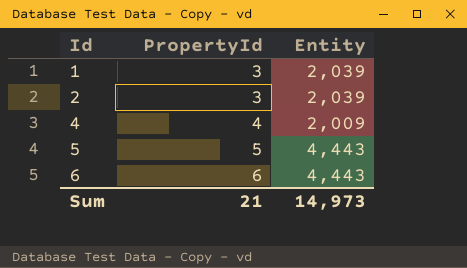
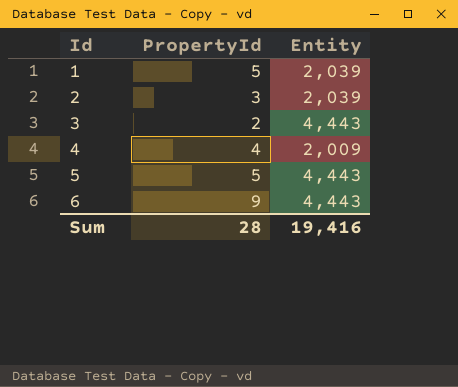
1 | PropertyId: 3 -> 5
row 3: none -> 2 | 4,443
6 | PropertyId: 6 -> 9
Sum | PropertyId: 21 -> 28
Sum | Entity: 14,973 -> 19,416

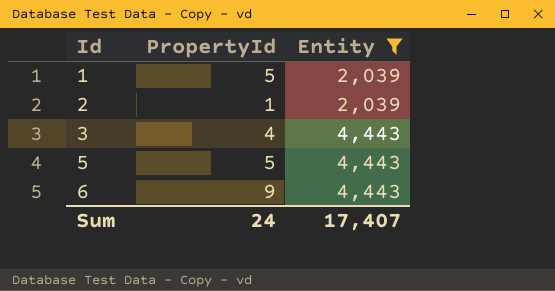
filter: none -> Entity != 2,009
2 | PropertyId: 3 -> 1
3 | PropertyId: 2 -> 4
Sum | PropertyId: 28 -> 24
Sum | Entity: 19,416 -> 17,407

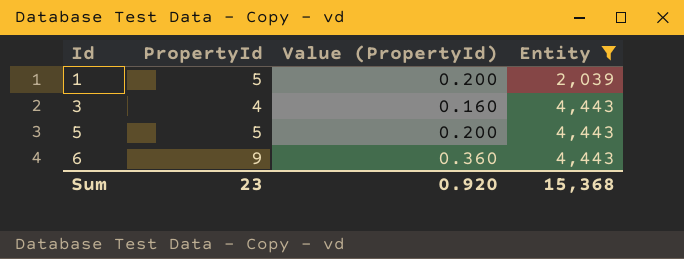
column Value (PropertyId) | formula: none -> [PropertyId] * 0.04
row 2: 1 | 2,039 -> none
Sum | PropertyId: 24 -> 23
Sum | Entity: 17,407 -> 15,368

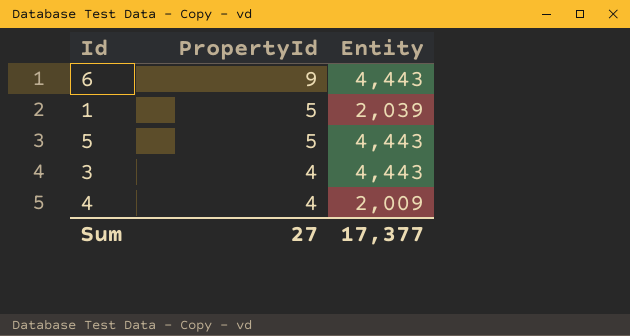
filter: Entity != 2,009 -> none
row order: Id ascending -> PropertyId descending
column Value (PropertyId) | formula: [PropertyId] * 0.04 -> none
Sum | PropertyId: 23 -> 27
Sum | Entity: 15,368 -> 17,377

